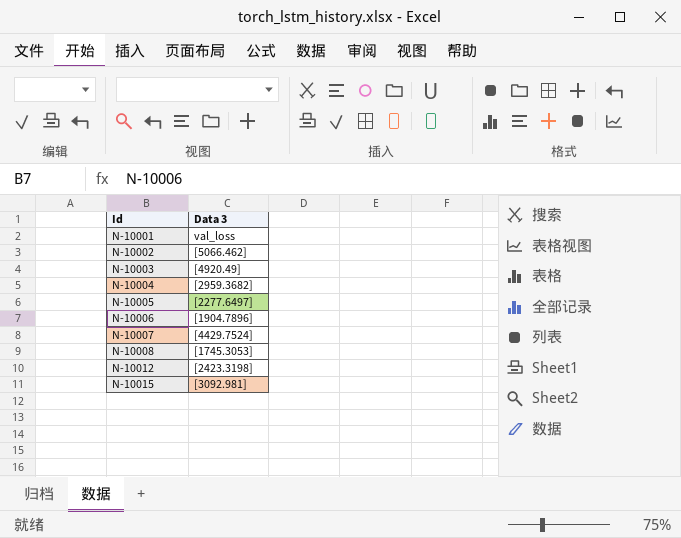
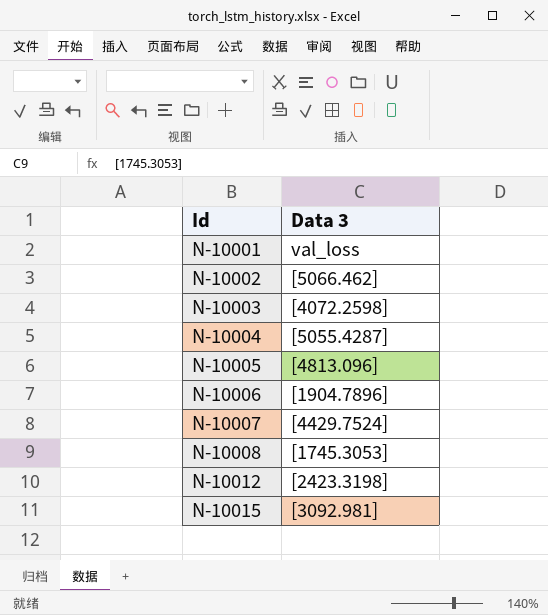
N-10003 | Data 3: [4920.49] -> [4072.2598]
N-10004 | Data 3: [2959.3682] -> [5055.4287]
N-10005 | Data 3: [2277.6497] -> [4813.096]

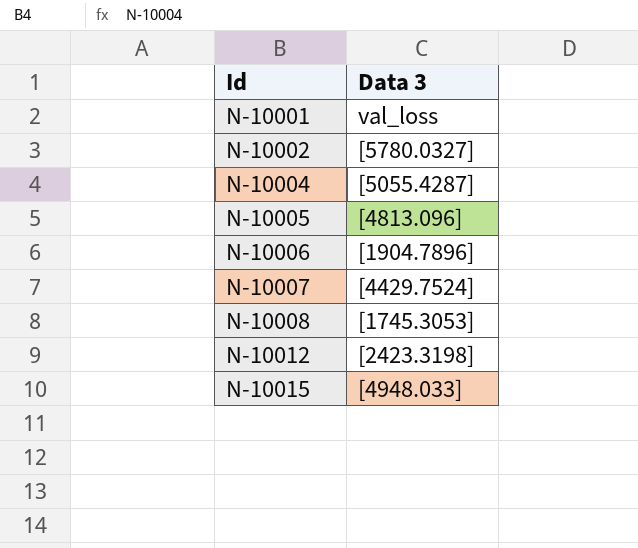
row N-10003: [4072.2598] -> none
N-10002 | Data 3: [5066.462] -> [5780.0327]
N-10015 | Data 3: [3092.981] -> [4948.033]

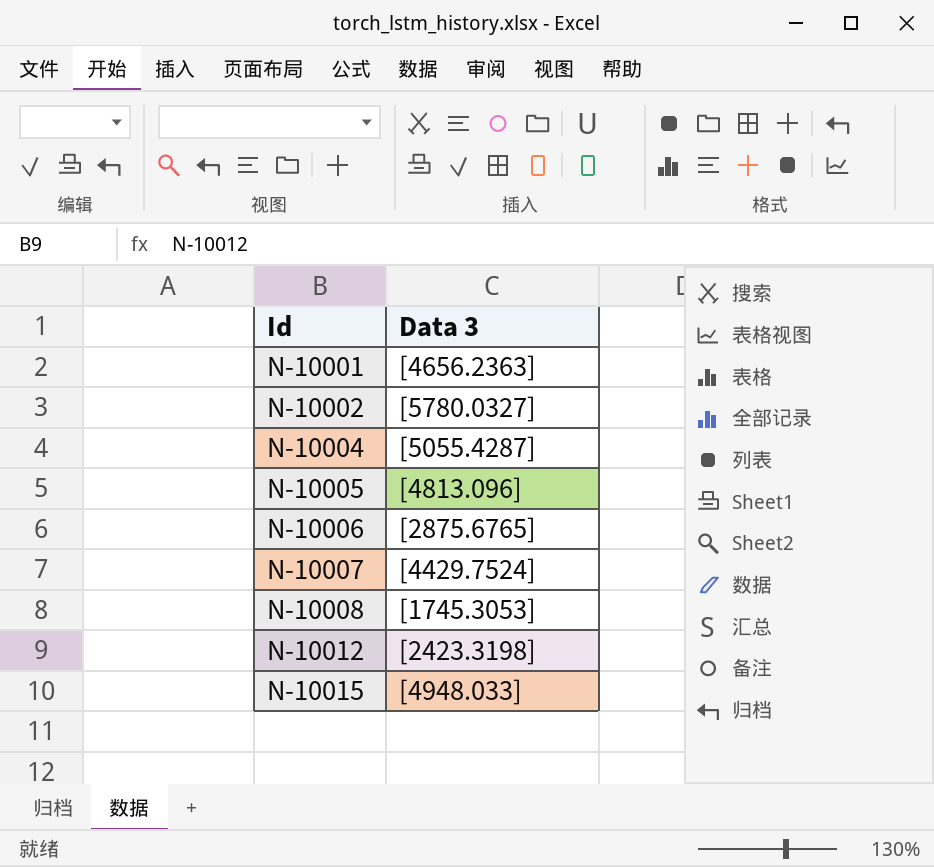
N-10001 | Data 3: val_loss -> [4656.2363]
N-10006 | Data 3: [1904.7896] -> [2875.6765]

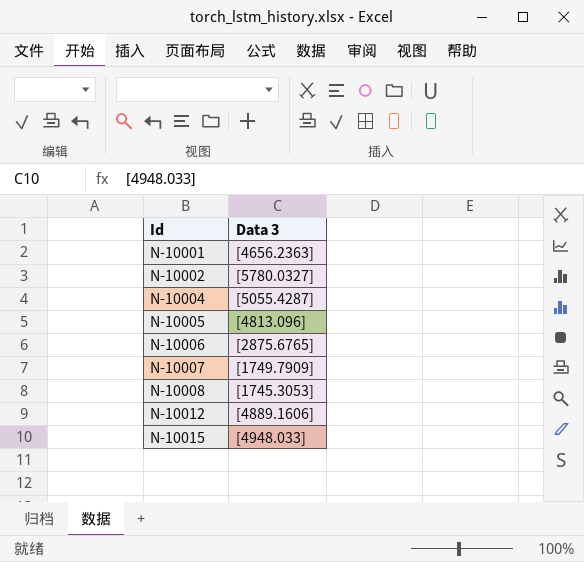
N-10007 | Data 3: [4429.7524] -> [1749.7909]
N-10012 | Data 3: [2423.3198] -> [4889.1606]

